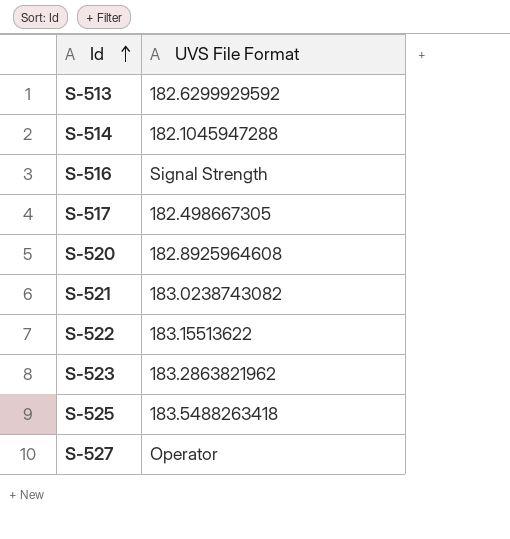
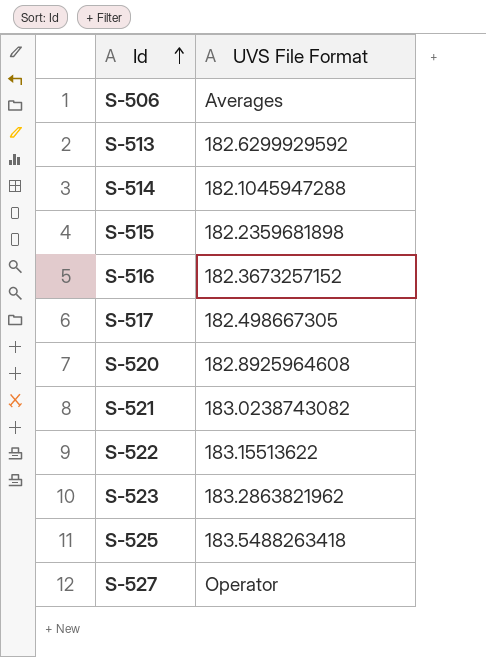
row S-506: none -> Averages
row S-515: none -> 182.2359681898
S-516 | UVS File Format: Signal Strength -> 182.3673257152

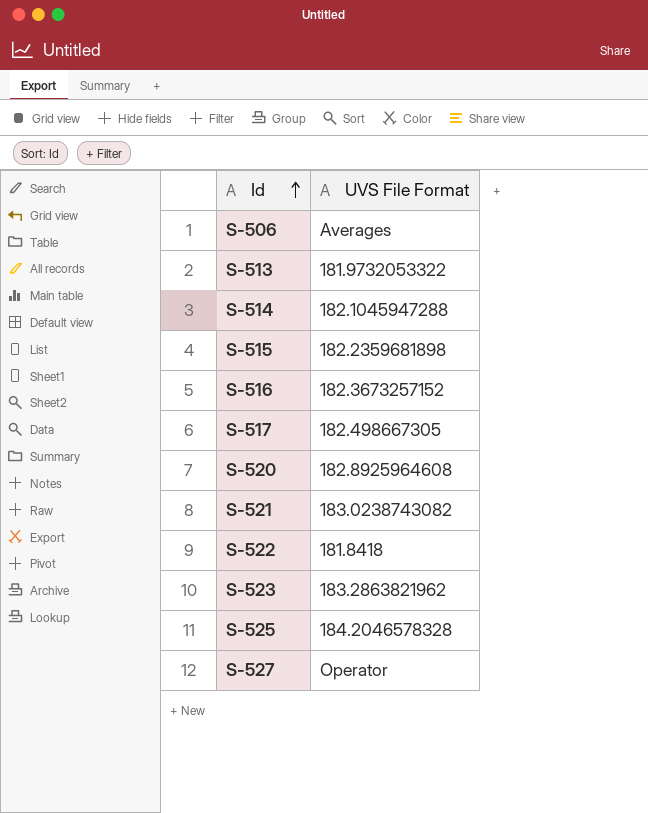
S-513 | UVS File Format: 182.6299929592 -> 181.9732053322
S-522 | UVS File Format: 183.15513622 -> 181.8418
S-525 | UVS File Format: 183.5488263418 -> 184.2046578328

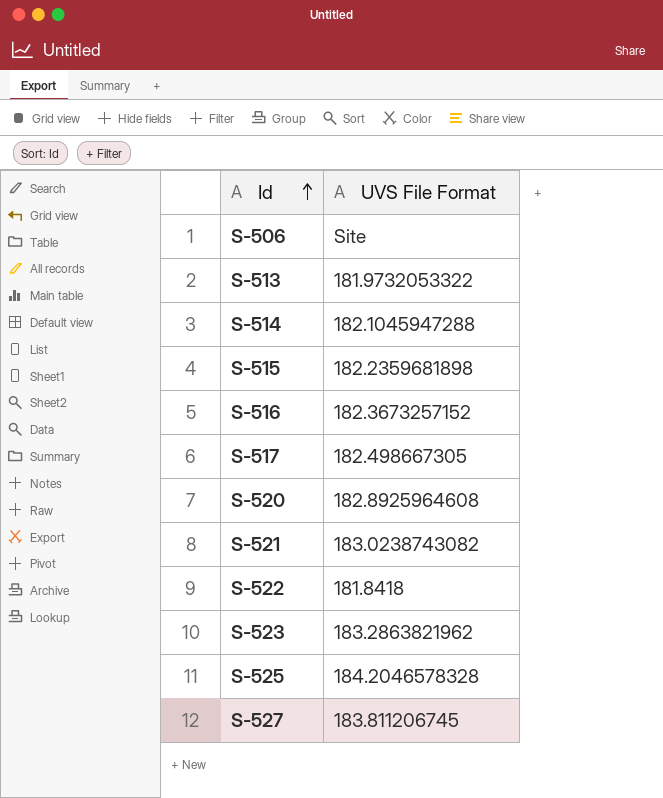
S-506 | UVS File Format: Averages -> Site
S-527 | UVS File Format: Operator -> 183.811206745

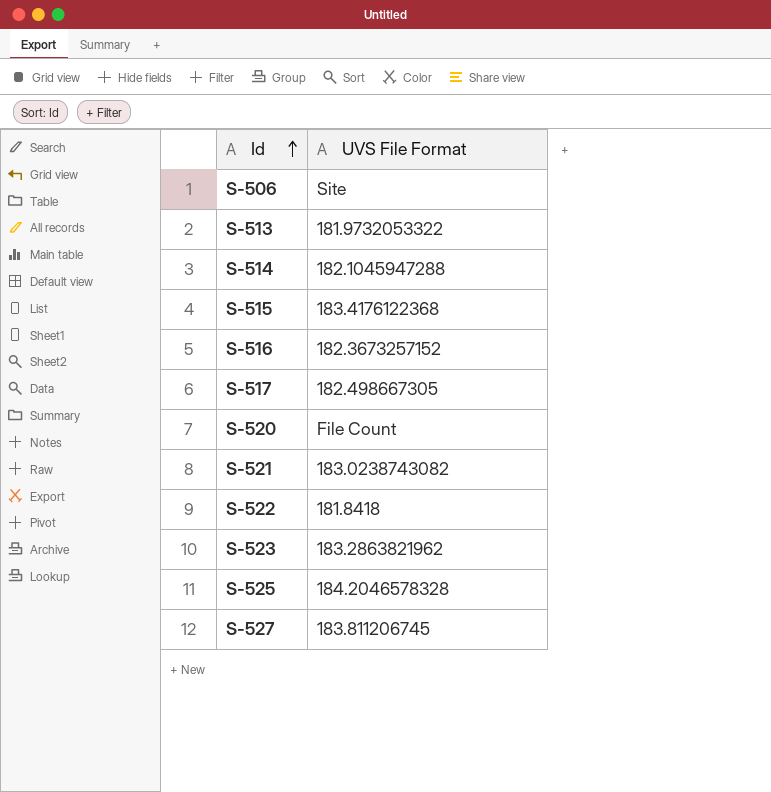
S-515 | UVS File Format: 182.2359681898 -> 183.4176122368
S-520 | UVS File Format: 182.8925964608 -> File Count

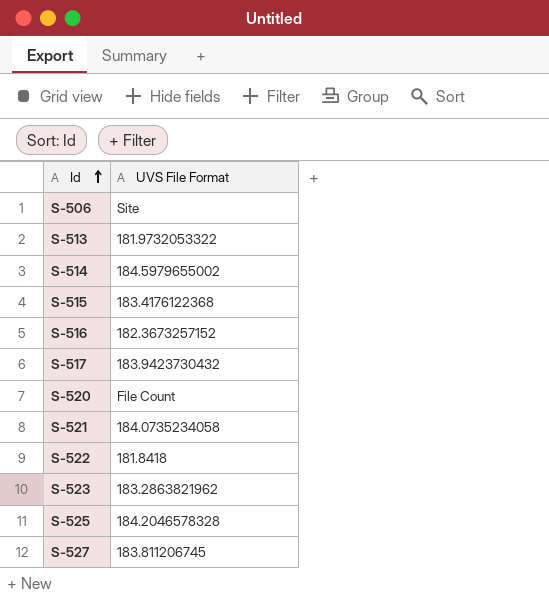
S-514 | UVS File Format: 182.1045947288 -> 184.5979655002
S-517 | UVS File Format: 182.498667305 -> 183.9423730432
S-521 | UVS File Format: 183.0238743082 -> 184.0735234058

